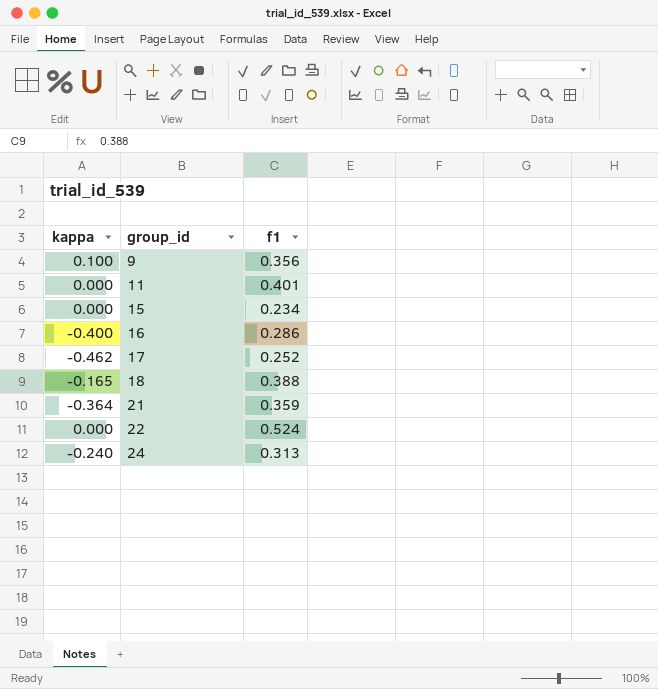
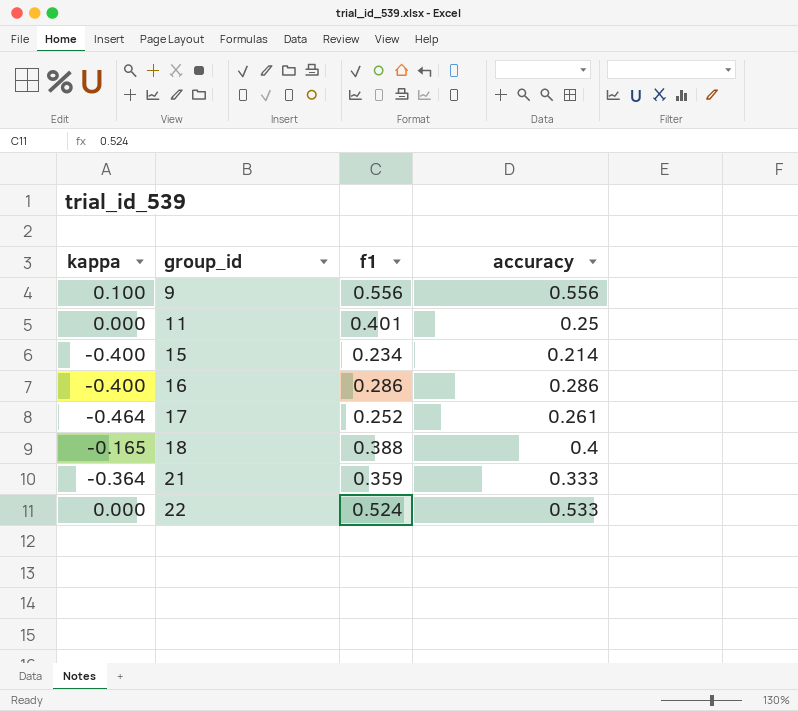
column accuracy | position: none -> 4
row 24: -0.240 | 0.313 -> none
9 | f1: 0.356 -> 0.556
15 | kappa: 0.000 -> -0.400
17 | kappa: -0.462 -> -0.464

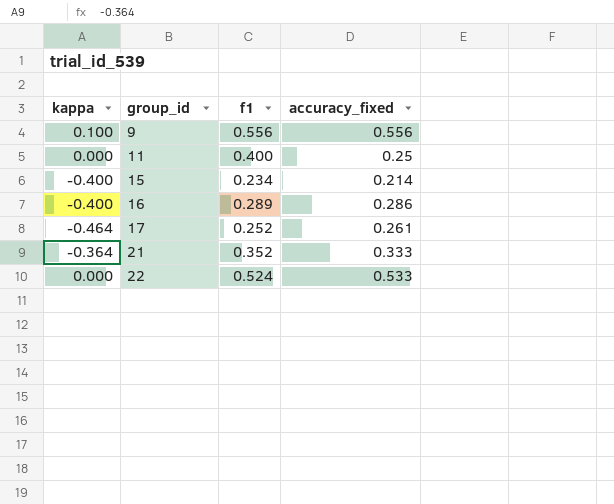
column name: accuracy -> accuracy_fixed
row 18: -0.165 | 0.388 | 0.4 -> none
11 | f1: 0.401 -> 0.400
16 | f1: 0.286 -> 0.289
21 | f1: 0.359 -> 0.352

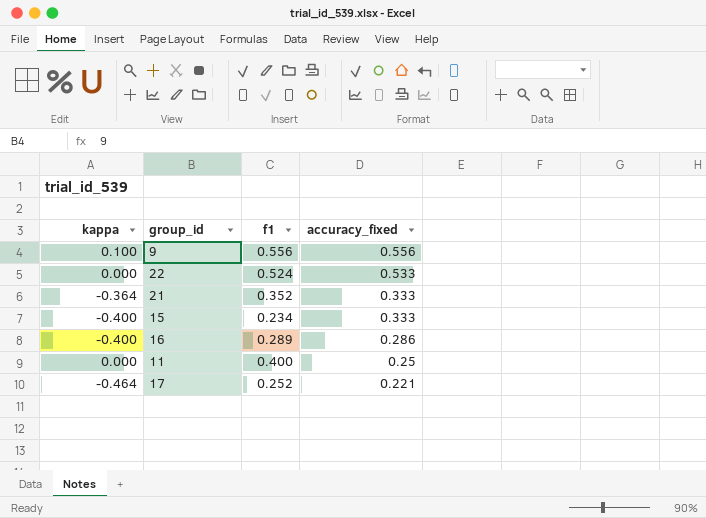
row order: group_id ascending -> accuracy_fixed descending
15 | accuracy_fixed: 0.214 -> 0.333
17 | accuracy_fixed: 0.261 -> 0.221

